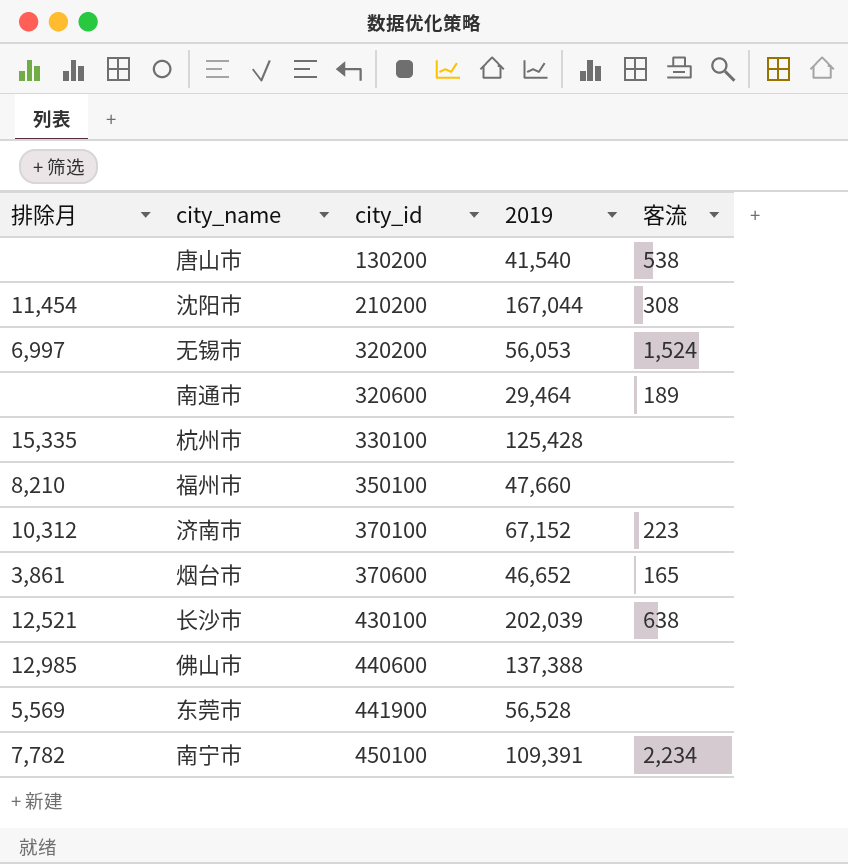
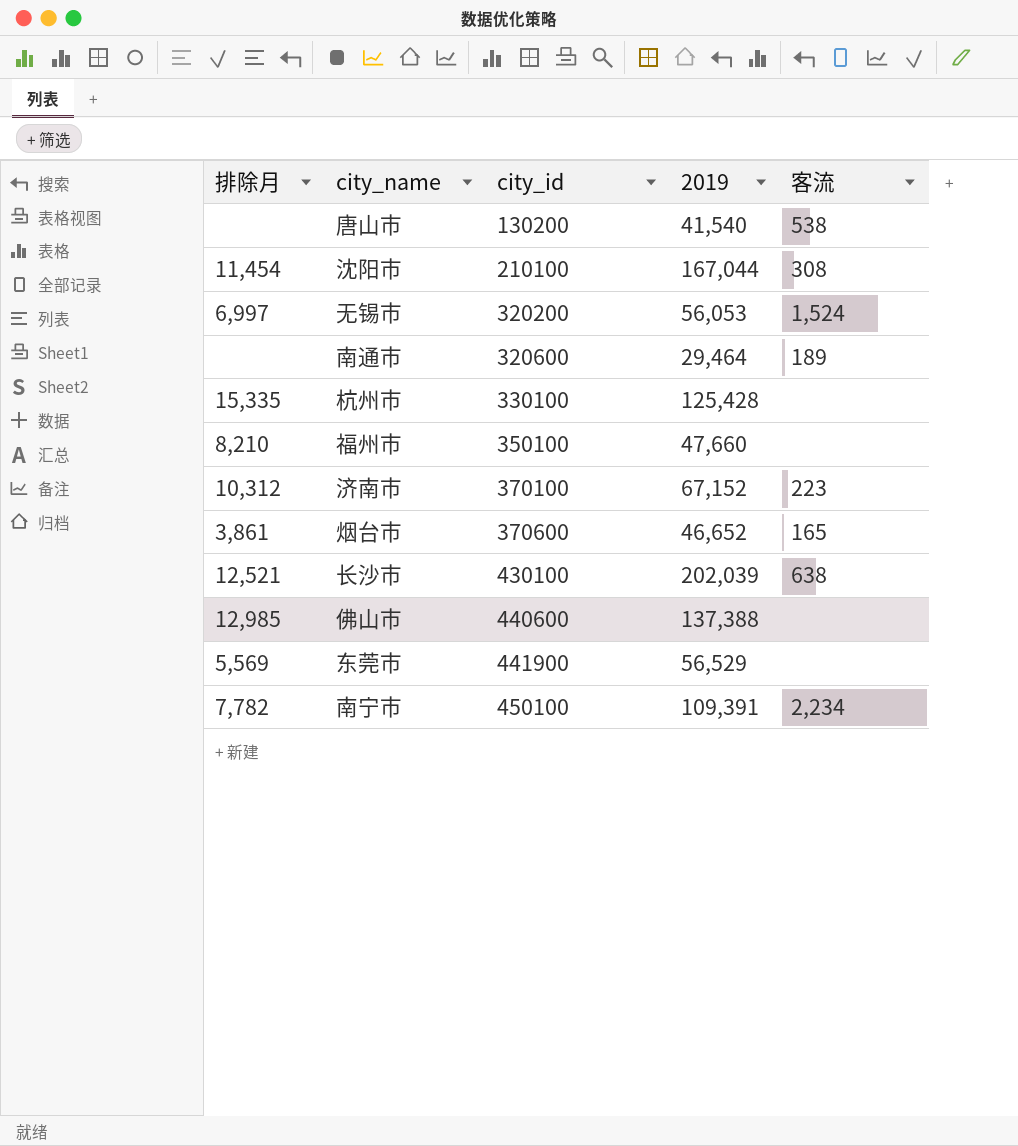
沈阳市 | city_id: 210200 -> 210100
东莞市 | 2019: 56,528 -> 56,529

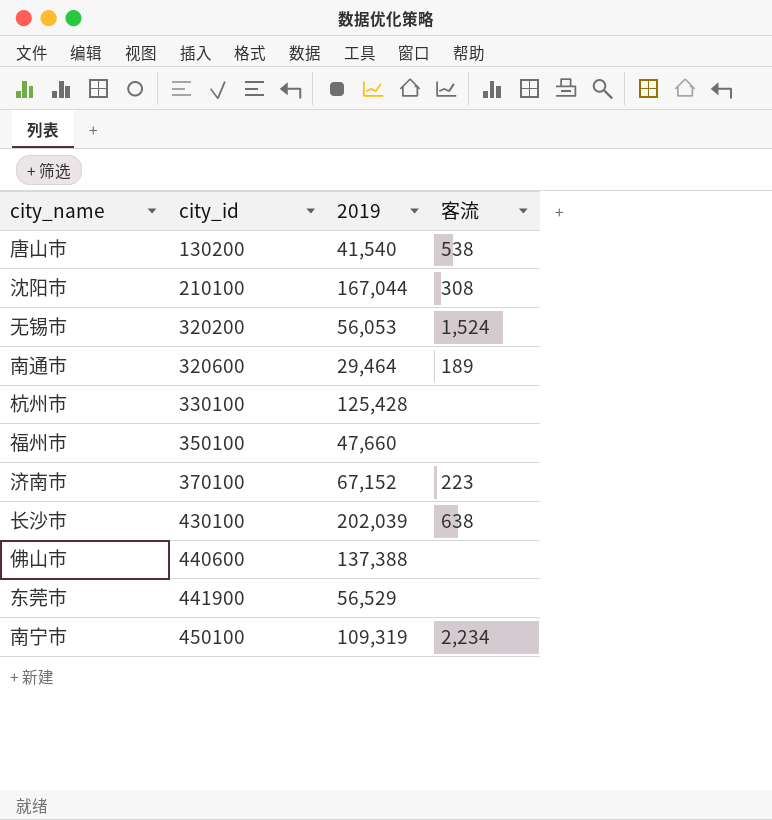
column 排除月 | position: 1 -> none
row 烟台市: 3,861 | 370600 | 46,652 | 165 -> none
南宁市 | 2019: 109,391 -> 109,319

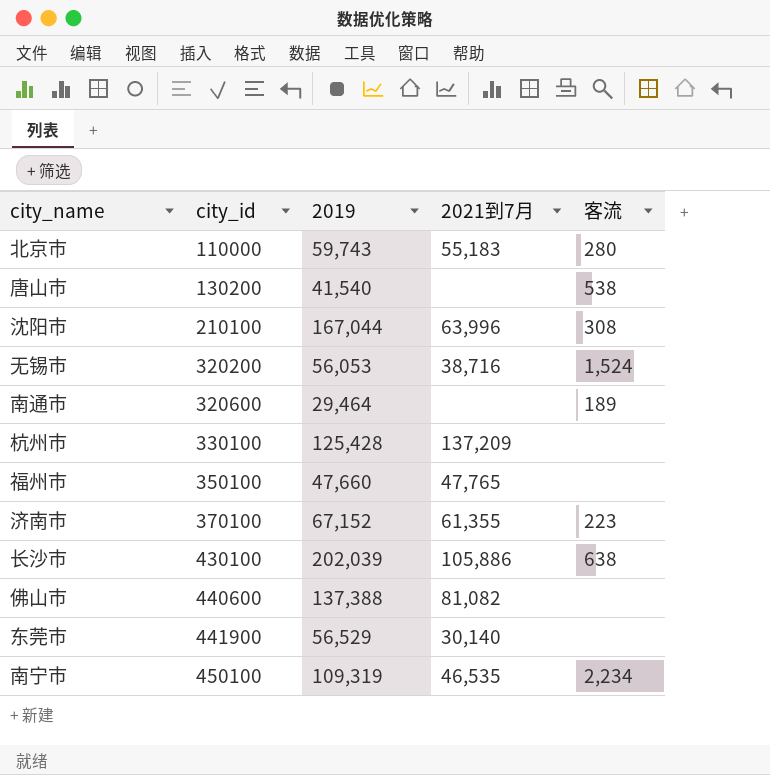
column 2021到7月 | position: none -> 4
row 北京市: none -> 110000 | 59,743 | 55,183 | 280

